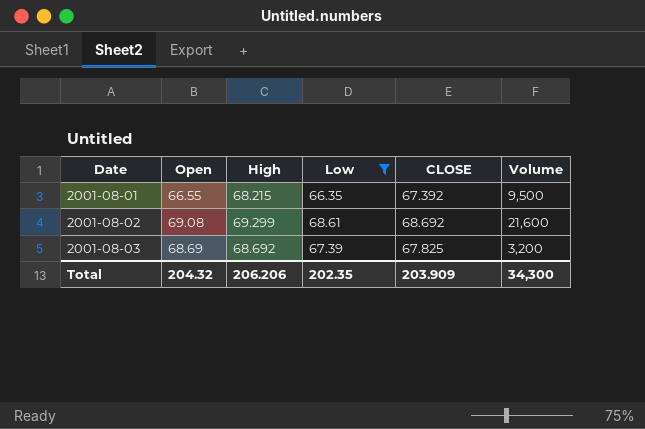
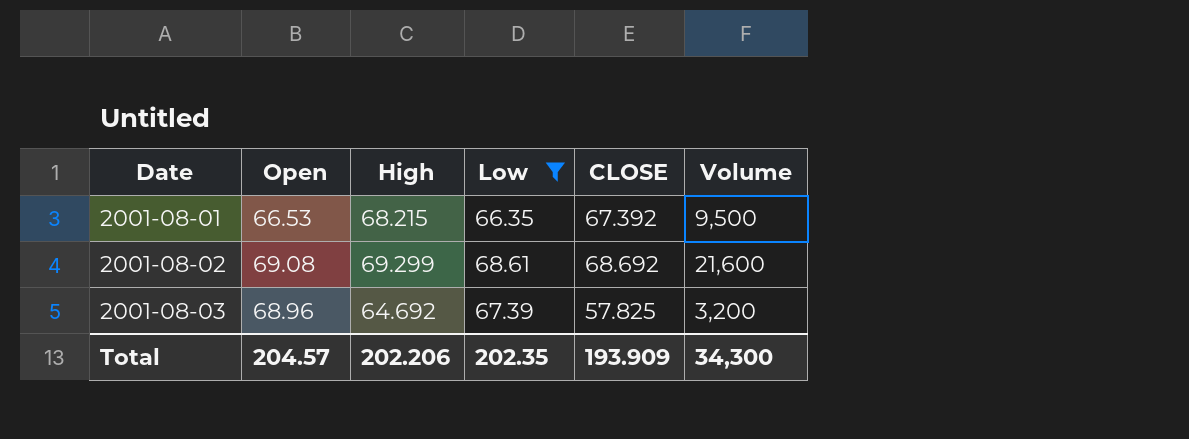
2001-08-01 | Open: 66.55 -> 66.53
2001-08-03 | Open: 68.69 -> 68.96
2001-08-03 | High: 68.692 -> 64.692
2001-08-03 | CLOSE: 67.825 -> 57.825
Total | Open: 204.32 -> 204.57
Total | High: 206.206 -> 202.206
Total | CLOSE: 203.909 -> 193.909

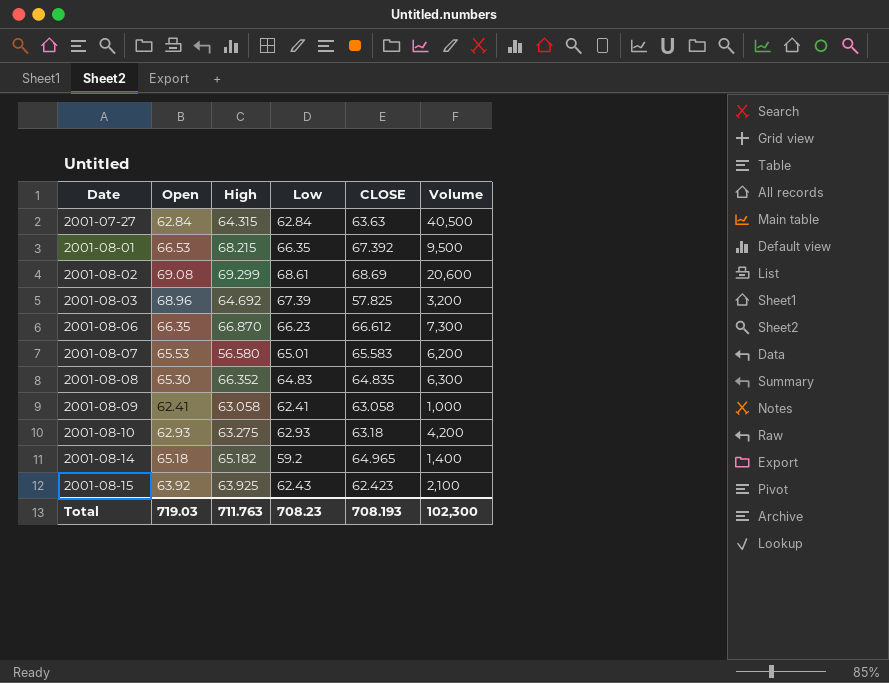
filter: Low >= 66.35 -> none
2001-08-02 | CLOSE: 68.692 -> 68.69
2001-08-02 | Volume: 21,600 -> 20,600
Total | Open: 204.57 -> 719.03
Total | High: 202.206 -> 711.763
Total | Low: 202.35 -> 708.23
Total | CLOSE: 193.909 -> 708.193
Total | Volume: 34,300 -> 102,300

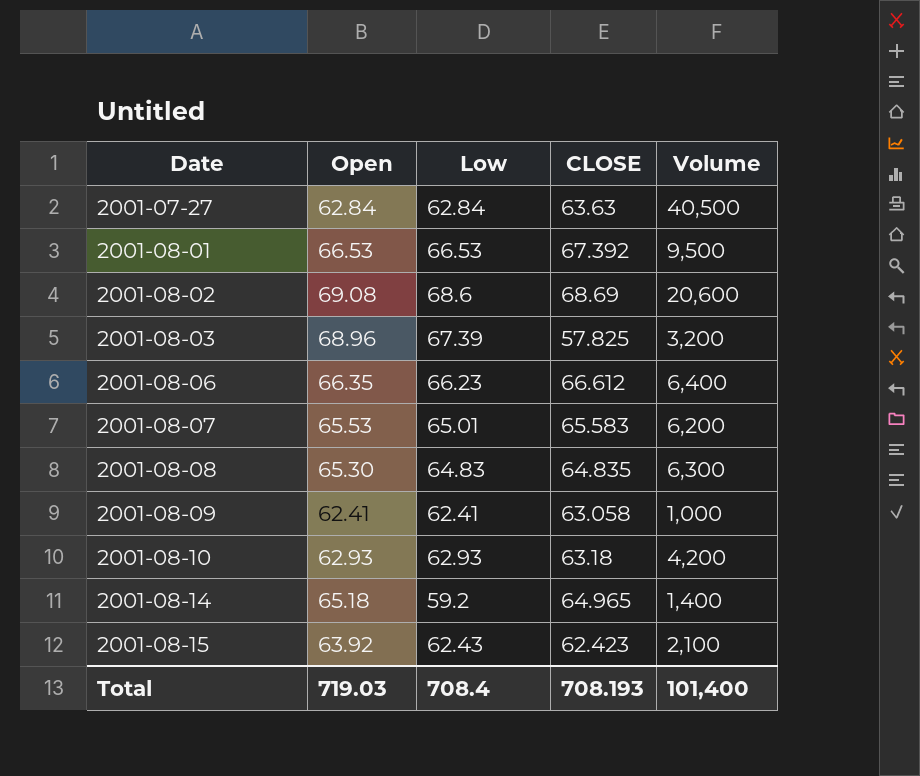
column High | position: 3 -> none
2001-08-01 | Low: 66.35 -> 66.53
2001-08-02 | Low: 68.61 -> 68.6
2001-08-06 | Volume: 7,300 -> 6,400
Total | Low: 708.23 -> 708.4
Total | Volume: 102,300 -> 101,400

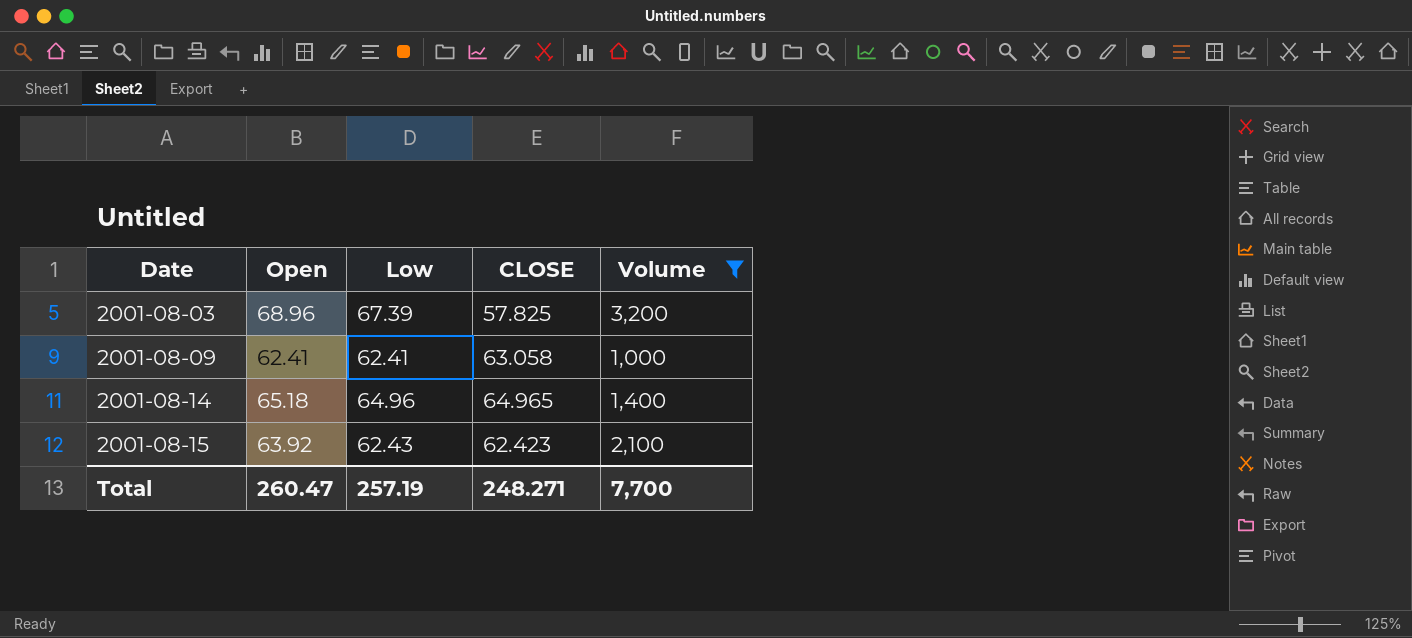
filter: none -> Volume <= 3,200
2001-08-14 | Low: 59.2 -> 64.96
Total | Open: 719.03 -> 260.47
Total | Low: 708.4 -> 257.19
Total | CLOSE: 708.193 -> 248.271
Total | Volume: 101,400 -> 7,700

